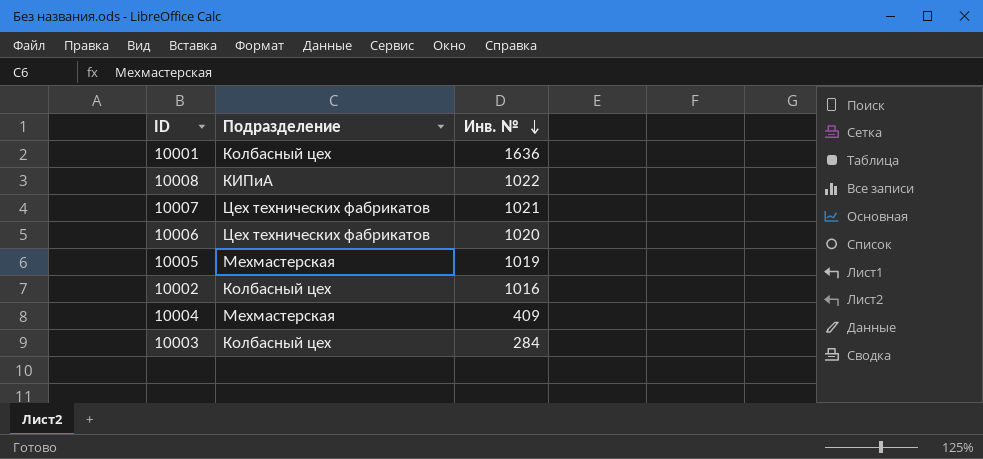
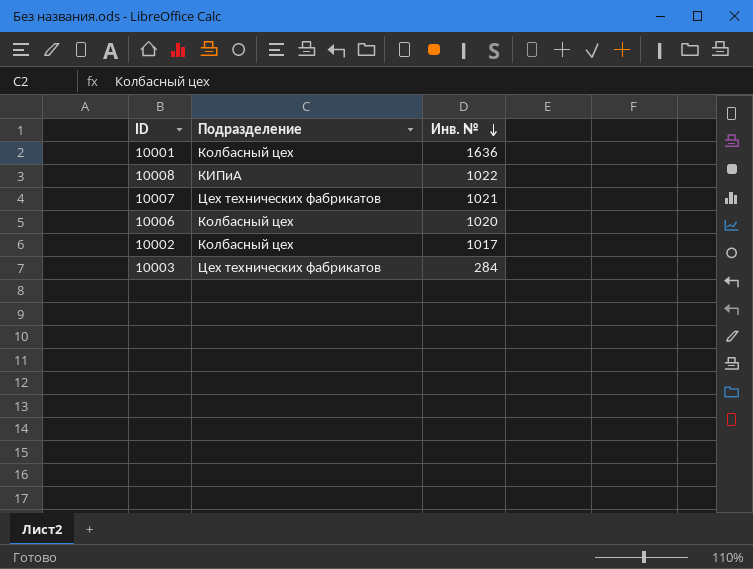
row 10005: Мехмастерская | 1019 -> none
row 10004: Мехмастерская | 409 -> none
10006 | Подразделение: Цех технических фабрикатов -> Колбасный цех
10002 | Инв. №: 1016 -> 1017
10003 | Подразделение: Колбасный цех -> Цех технических фабрикатов

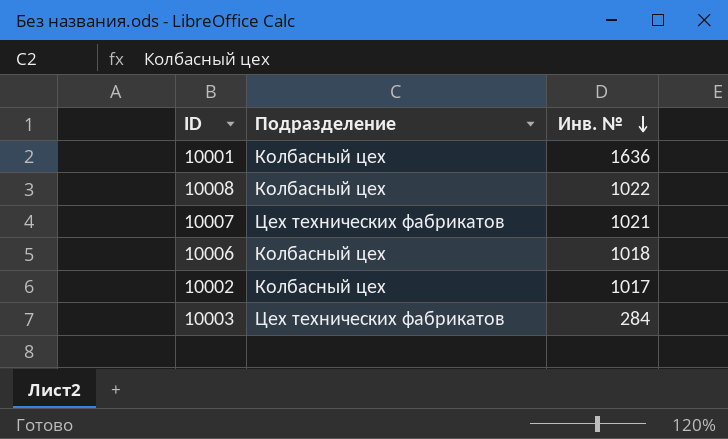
10008 | Подразделение: КИПиА -> Колбасный цех
10006 | Инв. №: 1020 -> 1018

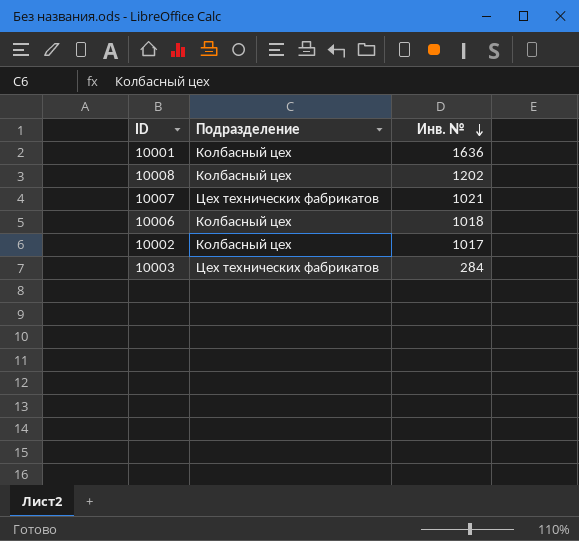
10008 | Инв. №: 1022 -> 1202

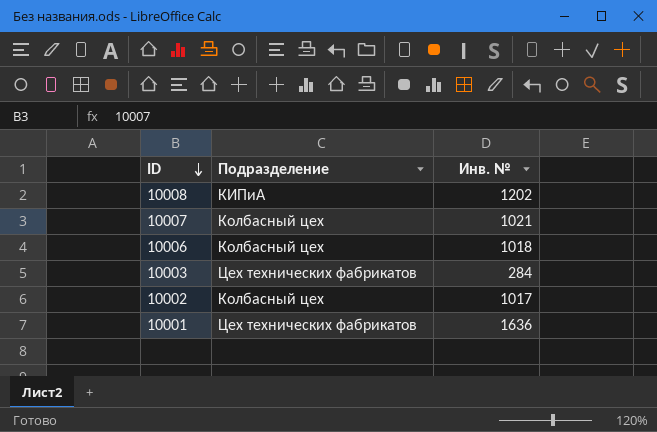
row order: Инв. № descending -> ID descending
10008 | Подразделение: Колбасный цех -> КИПиА
10007 | Подразделение: Цех технических фабрикатов -> Колбасный цех
10001 | Подразделение: Колбасный цех -> Цех технических фабрикатов

